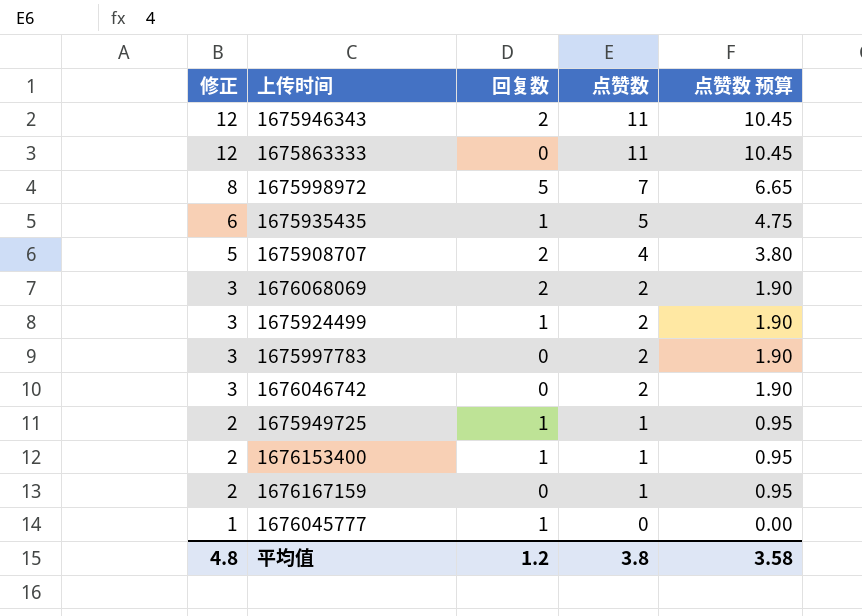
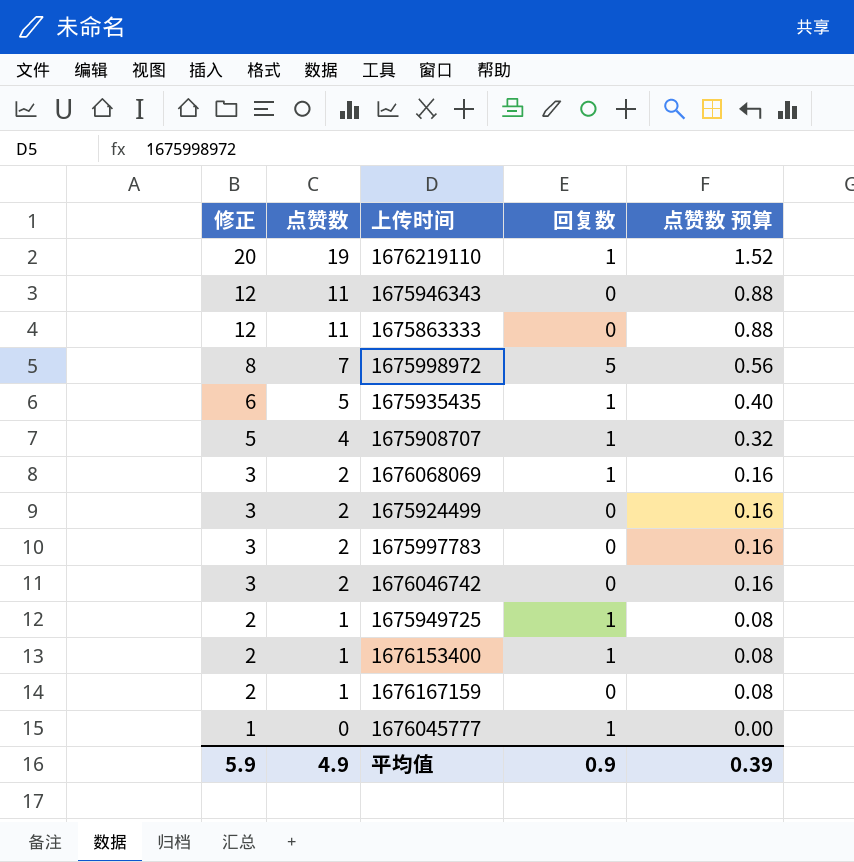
column 点赞数 | position: 4 -> 2
column 点赞数 预算 | formula: [点赞数] * 0.95 -> [点赞数] * 0.08
row 1676219110: none -> 20 | 19 | 1 | 1.52
1675946343 | 回复数: 2 -> 0
1675908707 | 回复数: 2 -> 1
1676068069 | 回复数: 2 -> 1
1675924499 | 回复数: 1 -> 0
平均值 | 修正: 4.8 -> 5.9
平均值 | 点赞数: 3.8 -> 4.9
平均值 | 回复数: 1.2 -> 0.9
平均值 | 点赞数 预算: 3.58 -> 0.39

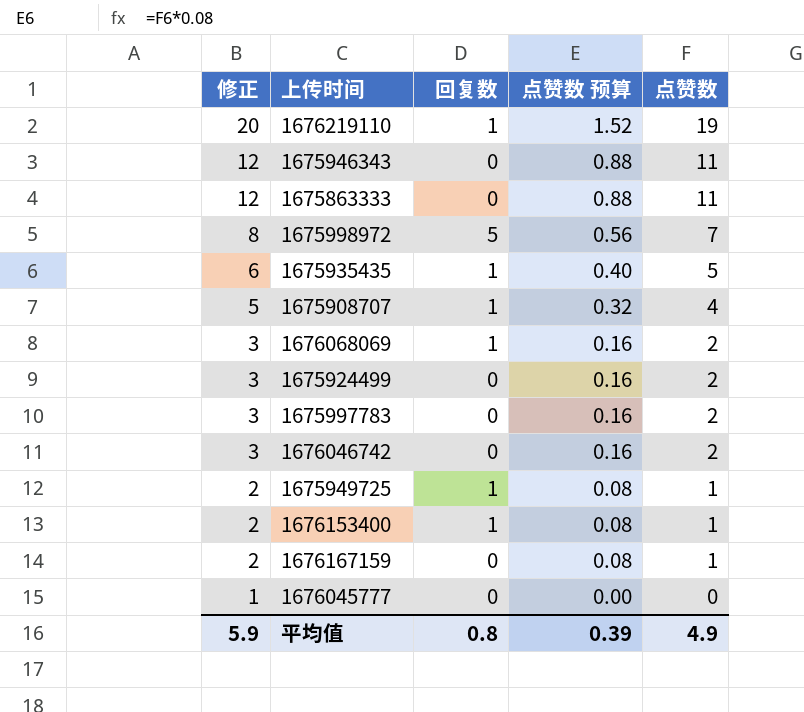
column 点赞数 | position: 2 -> 5
1676045777 | 回复数: 1 -> 0
平均值 | 回复数: 0.9 -> 0.8

